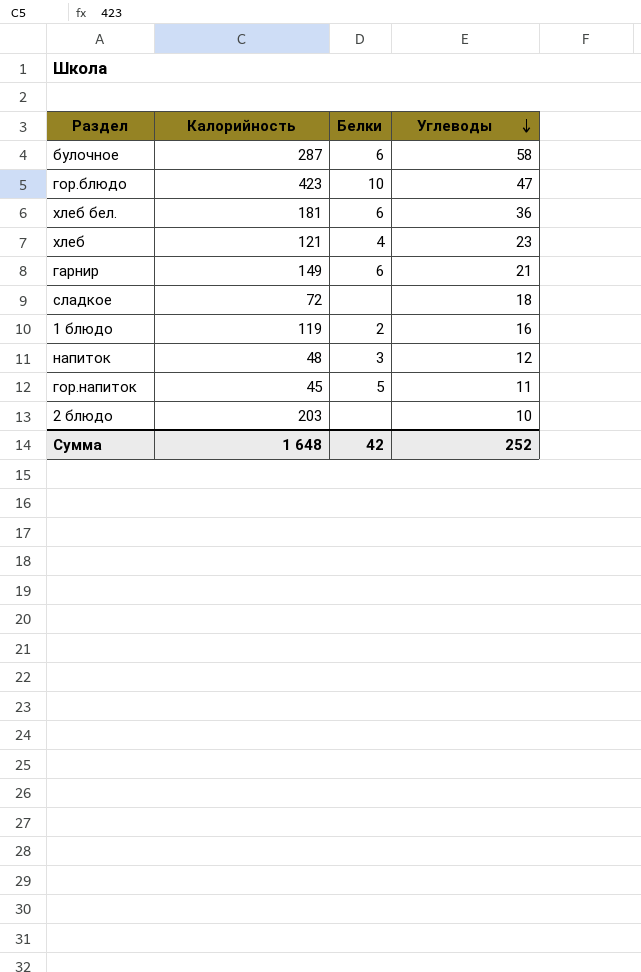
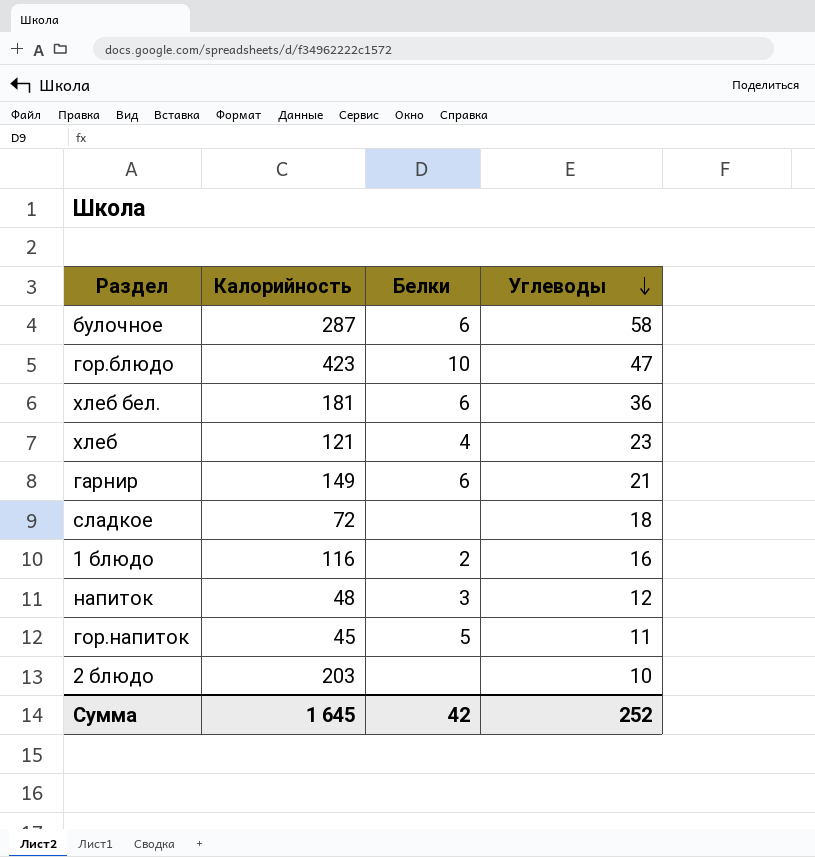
1 блюдо | Калорийность: 119 -> 116
Сумма | Калорийность: 1 648 -> 1 645

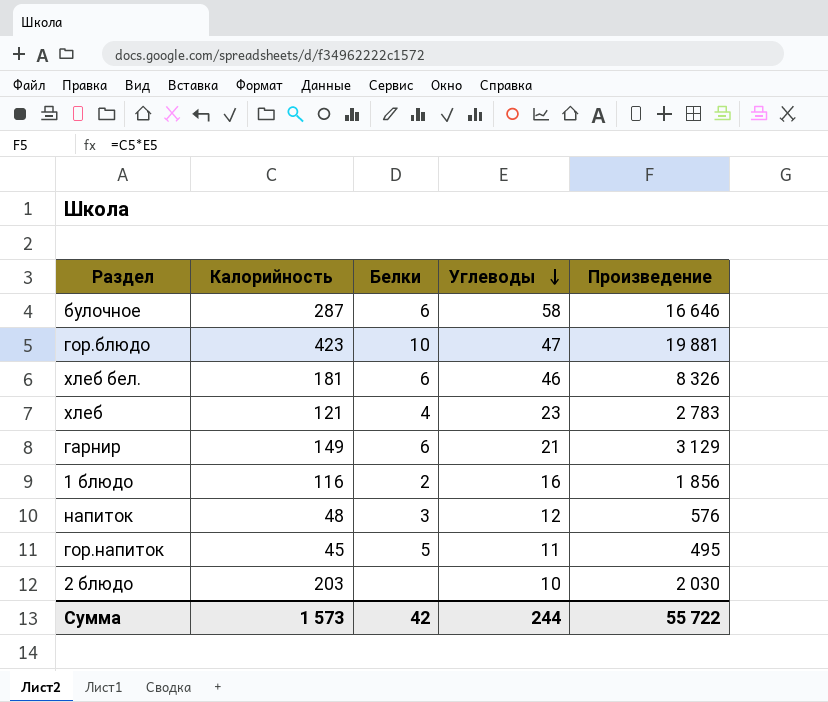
column Произведение | formula: none -> [Калорийность] * [Углеводы]
row сладкое: 72 | none | 18 -> none
хлеб бел. | Углеводы: 36 -> 46
Сумма | Калорийность: 1 645 -> 1 573
Сумма | Углеводы: 252 -> 244

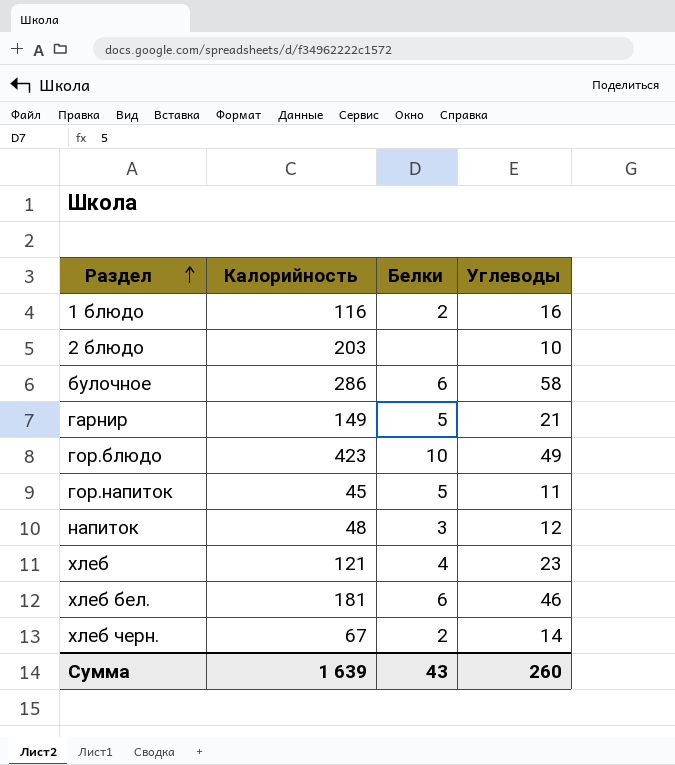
row order: Углеводы descending -> Раздел ascending
column Произведение | formula: [Калорийность] * [Углеводы] -> none
булочное | Калорийность: 287 -> 286
гарнир | Белки: 6 -> 5
гор.блюдо | Углеводы: 47 -> 49
row хлеб черн.: none -> 67 | 2 | 14
Сумма | Калорийность: 1 573 -> 1 639
Сумма | Белки: 42 -> 43
Сумма | Углеводы: 244 -> 260

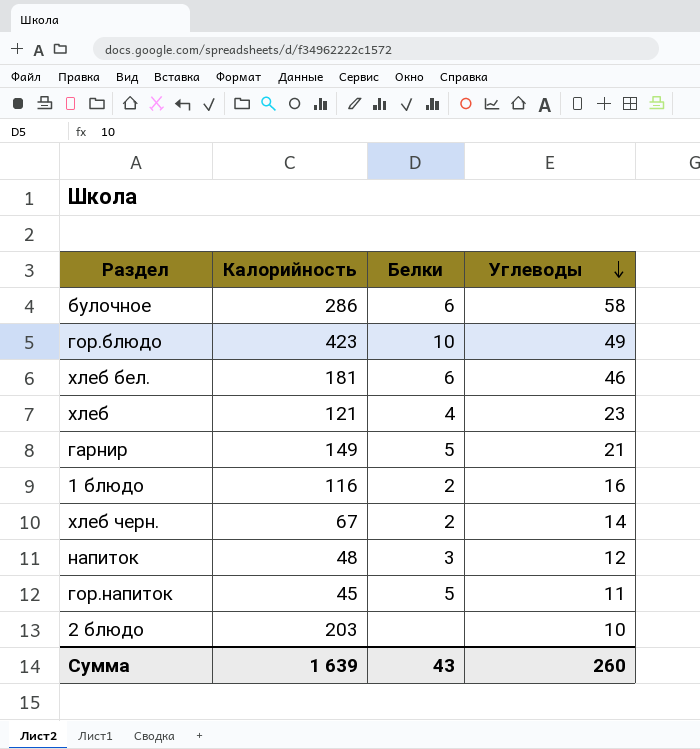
row order: Раздел ascending -> Углеводы descending

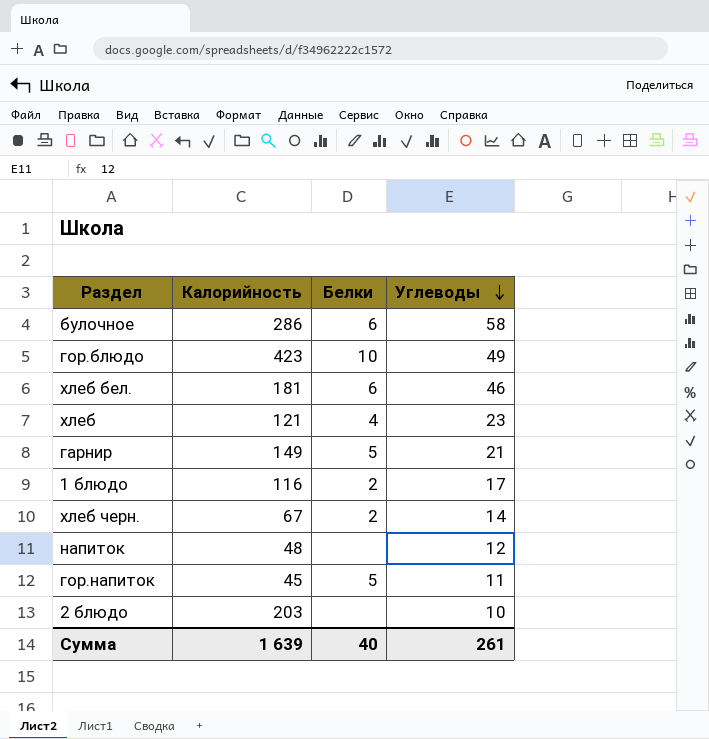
1 блюдо | Углеводы: 16 -> 17
напиток | Белки: 3 -> none
Сумма | Белки: 43 -> 40
Сумма | Углеводы: 260 -> 261

